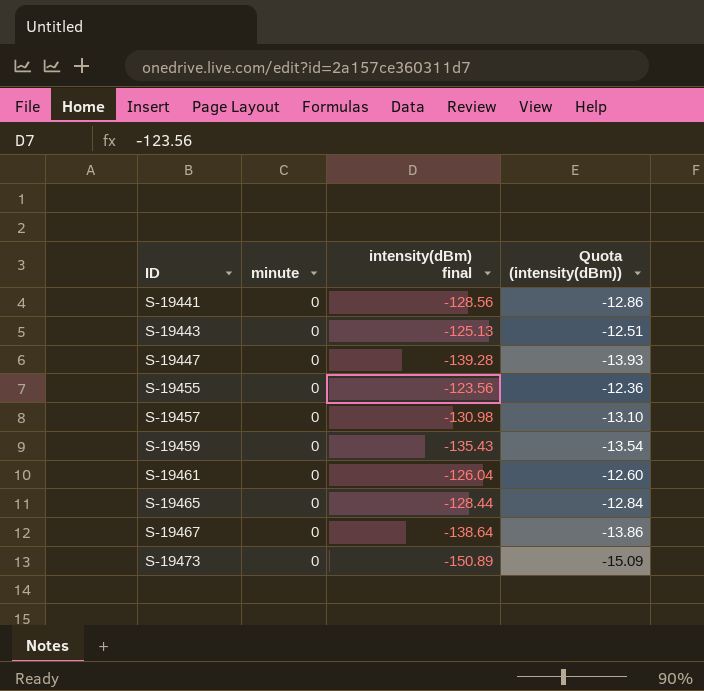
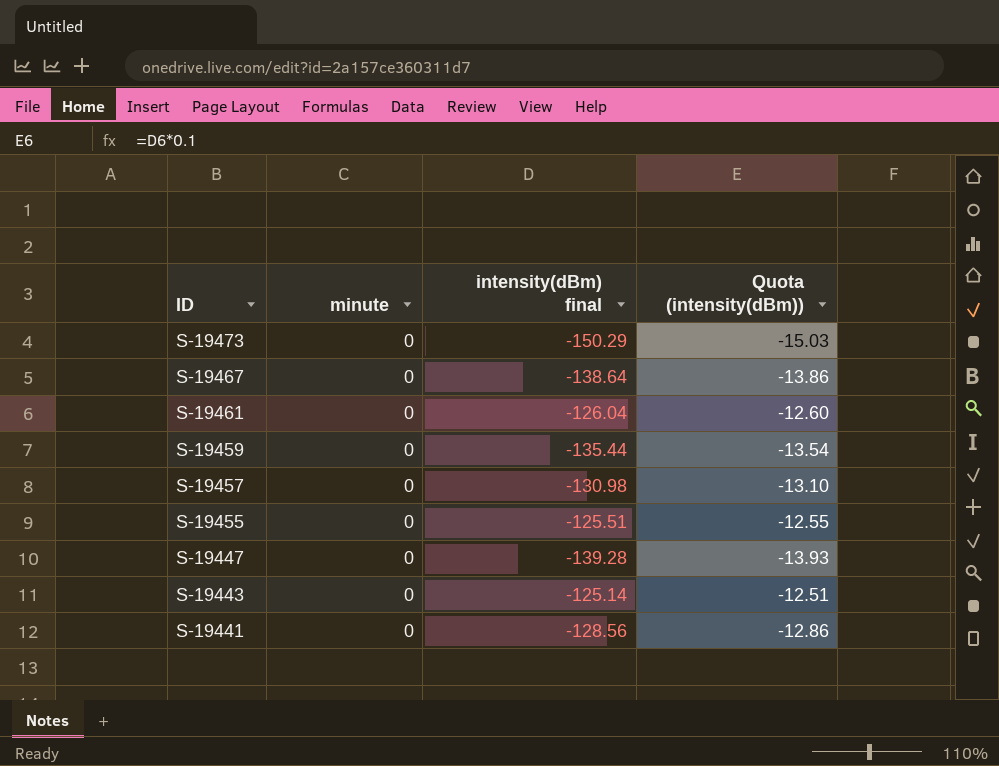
row order: ID ascending -> ID descending
row S-19465: 0 | -128.44 | -12.84 -> none
S-19473 | intensity(dBm) final: -150.89 -> -150.29
S-19473 | Quota (intensity(dBm)): -15.09 -> -15.03
S-19459 | intensity(dBm) final: -135.43 -> -135.44
S-19455 | intensity(dBm) final: -123.56 -> -125.51
S-19455 | Quota (intensity(dBm)): -12.36 -> -12.55
S-19443 | intensity(dBm) final: -125.13 -> -125.14

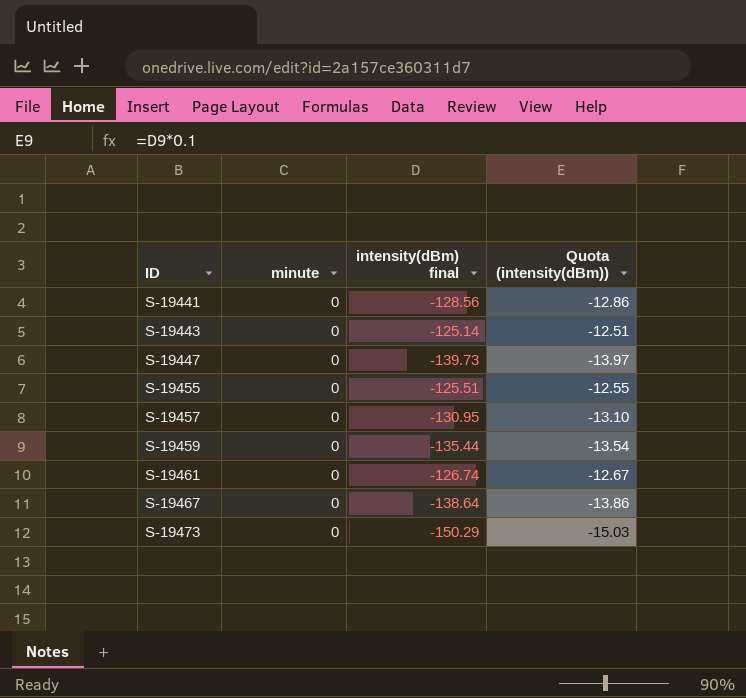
row order: ID descending -> ID ascending
S-19447 | intensity(dBm) final: -139.28 -> -139.73
S-19447 | Quota (intensity(dBm)): -13.93 -> -13.97
S-19457 | intensity(dBm) final: -130.98 -> -130.95
S-19461 | intensity(dBm) final: -126.04 -> -126.74
S-19461 | Quota (intensity(dBm)): -12.60 -> -12.67

